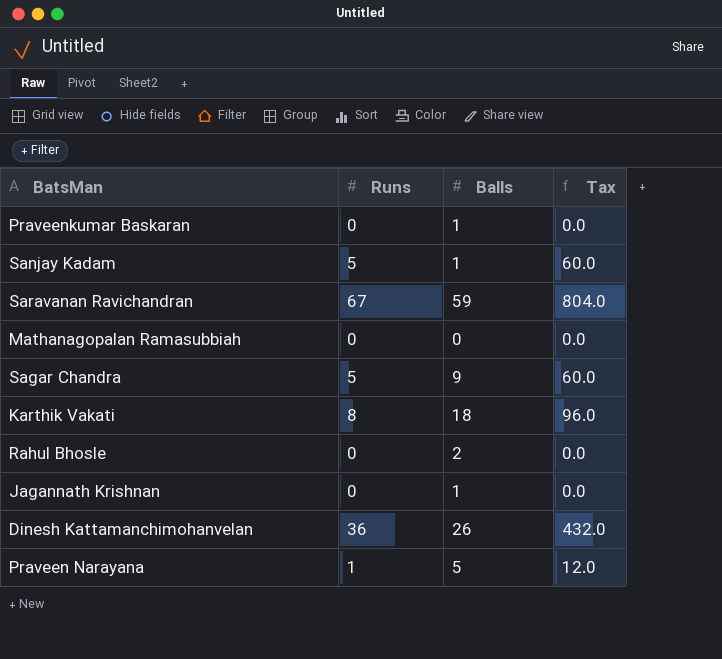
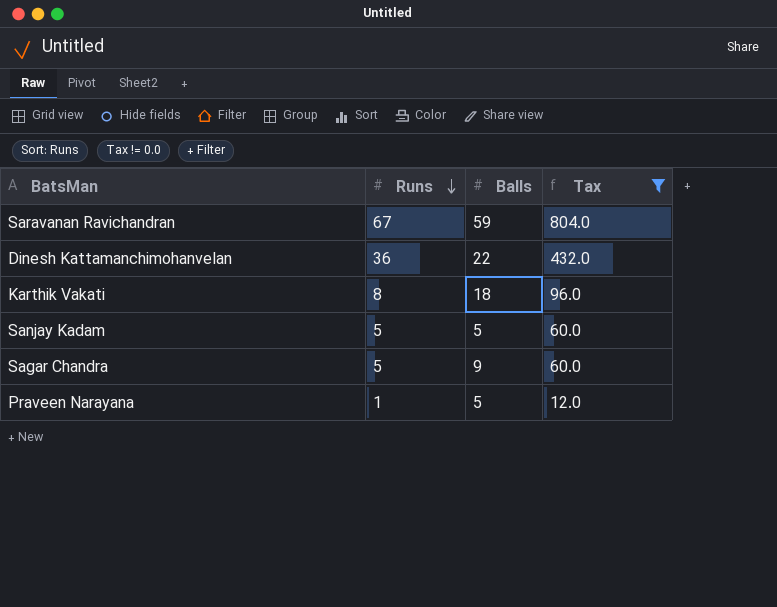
filter: none -> Tax != 0.0
row order: none -> Runs descending
Dinesh Kattamanchimohanvelan | Balls: 26 -> 22
Sanjay Kadam | Balls: 1 -> 5

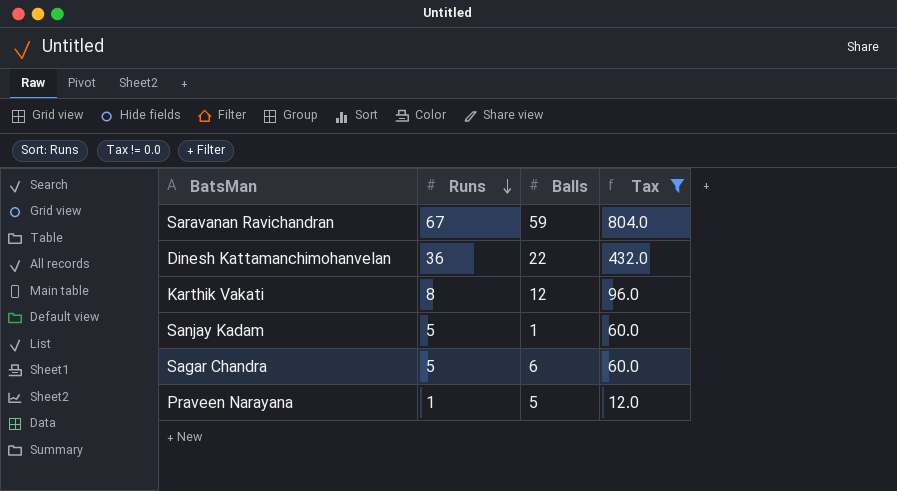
Karthik Vakati | Balls: 18 -> 12
Sanjay Kadam | Balls: 5 -> 1
Sagar Chandra | Balls: 9 -> 6

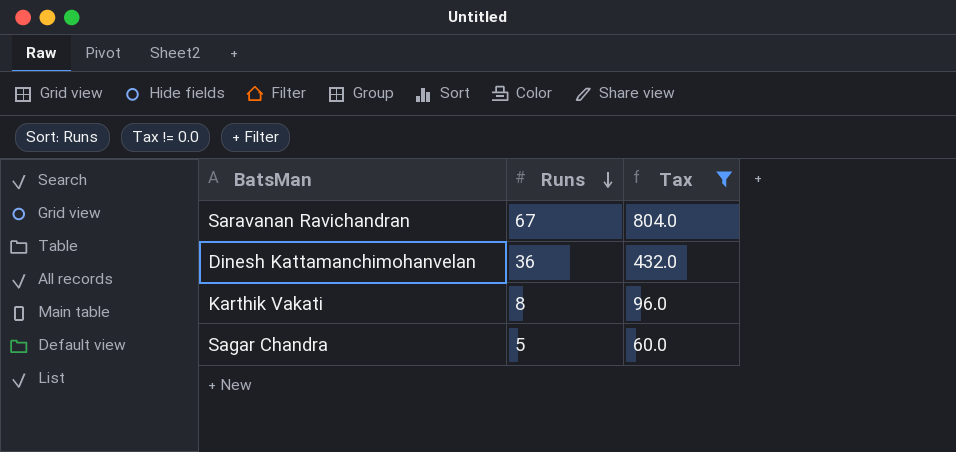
column Balls | position: 3 -> none
row Sanjay Kadam: 5 | 1 | 60.0 -> none
row Praveen Narayana: 1 | 5 | 12.0 -> none

